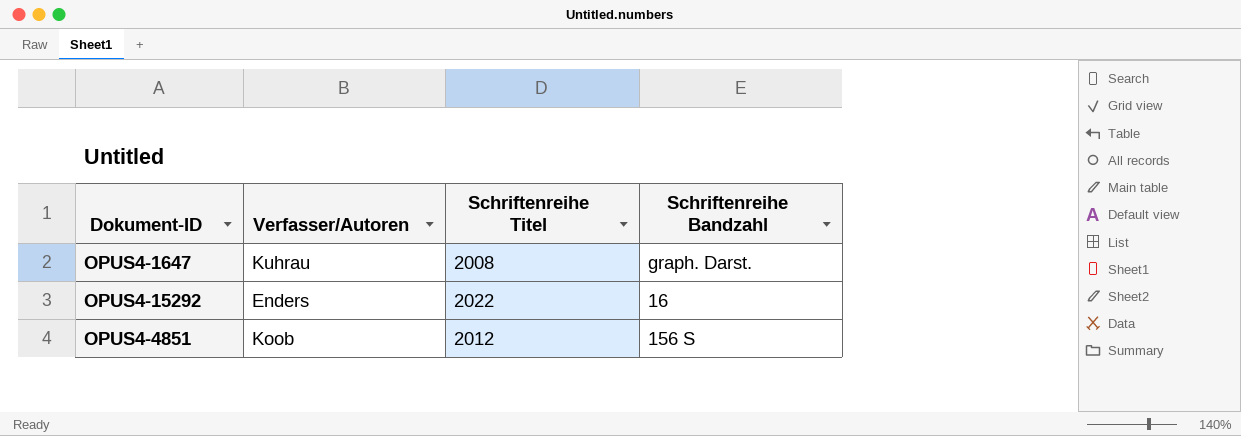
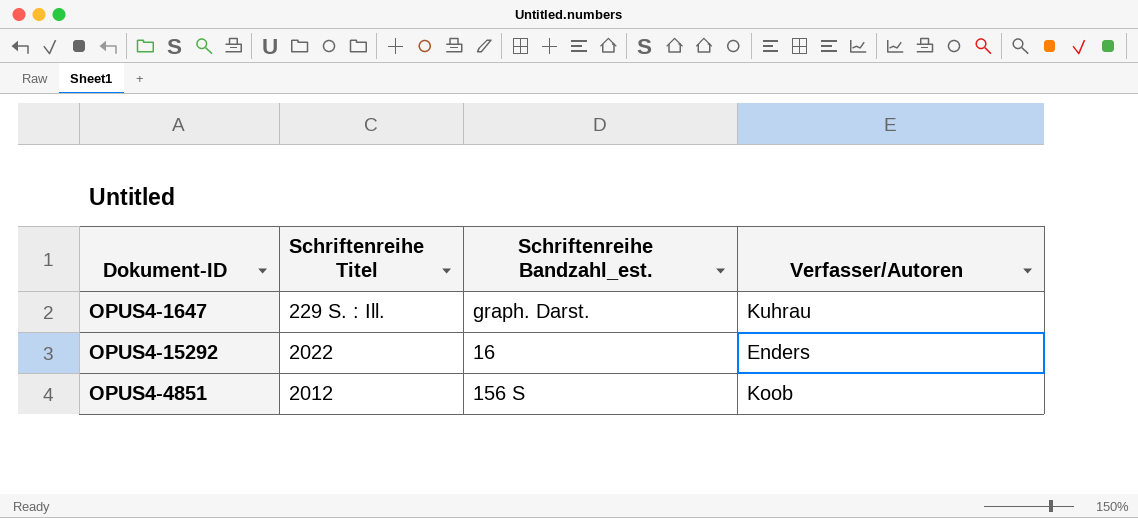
column name: Schriftenreihe Bandzahl -> Schriftenreihe Bandzahl_est.
column Verfasser/Autoren | position: 2 -> 4
OPUS4-1647 | Schriftenreihe Titel: 2008 -> 229 S. : Ill.

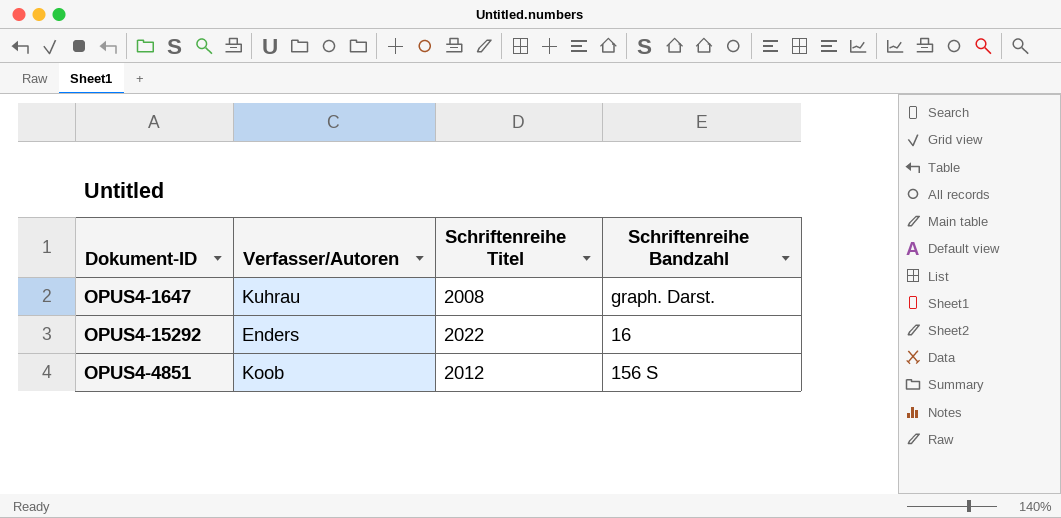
column Verfasser/Autoren | position: 4 -> 2
column name: Schriftenreihe Bandzahl_est. -> Schriftenreihe Bandzahl
OPUS4-1647 | Schriftenreihe Titel: 229 S. : Ill. -> 2008

